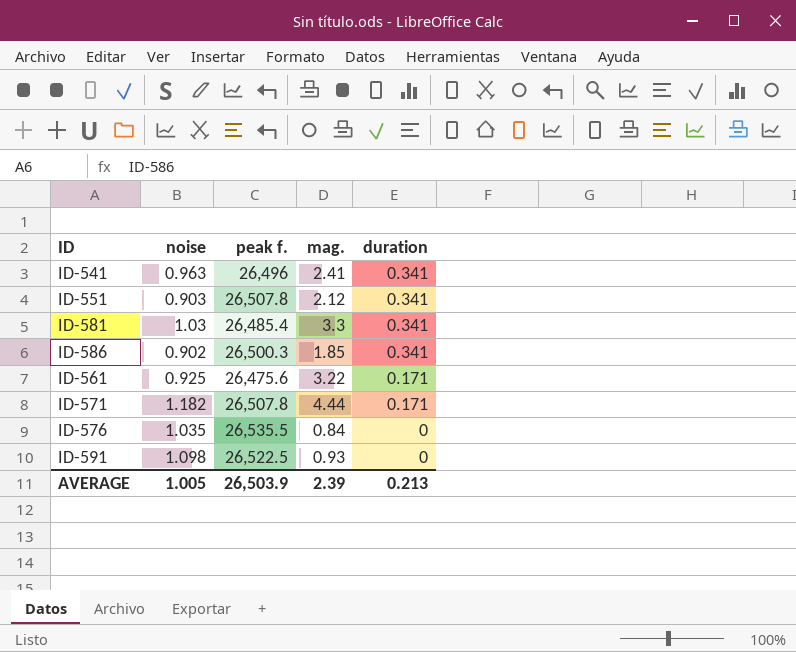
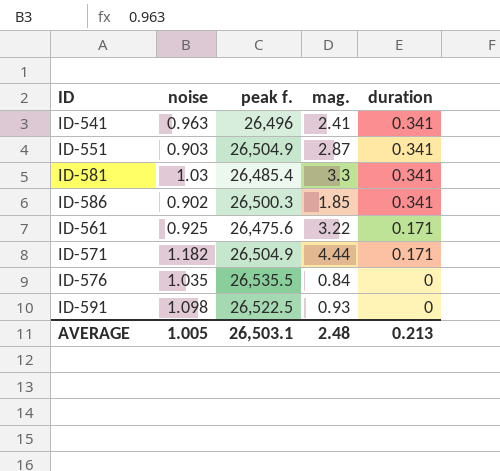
ID-551 | peak f.: 26,507.8 -> 26,504.9
ID-551 | mag.: 2.12 -> 2.87
ID-571 | peak f.: 26,507.8 -> 26,504.9
AVERAGE | peak f.: 26,503.9 -> 26,503.1
AVERAGE | mag.: 2.39 -> 2.48

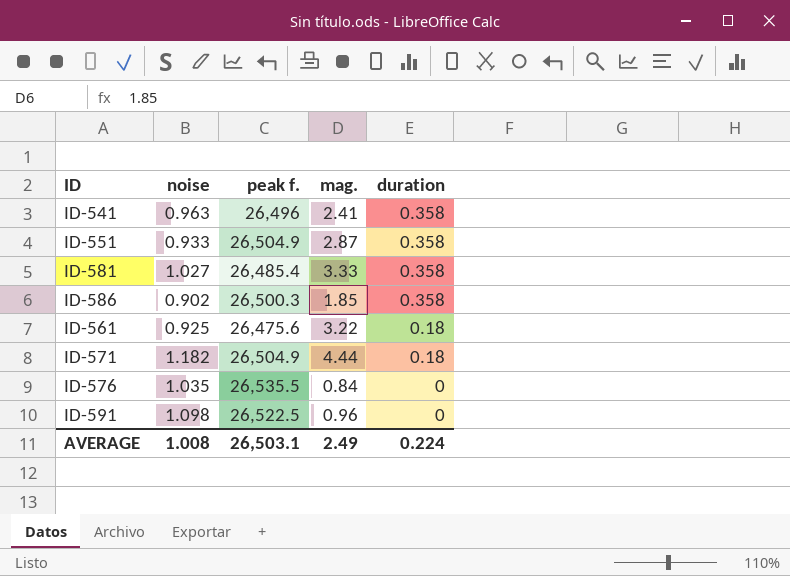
ID-541 | duration: 0.341 -> 0.358
ID-551 | noise: 0.903 -> 0.933
ID-551 | duration: 0.341 -> 0.358
ID-581 | noise: 1.03 -> 1.027
ID-581 | mag.: 3.3 -> 3.33
ID-581 | duration: 0.341 -> 0.358
ID-586 | duration: 0.341 -> 0.358
ID-561 | duration: 0.171 -> 0.18
ID-571 | duration: 0.171 -> 0.18
ID-591 | mag.: 0.93 -> 0.96
AVERAGE | noise: 1.005 -> 1.008
AVERAGE | mag.: 2.48 -> 2.49
AVERAGE | duration: 0.213 -> 0.224

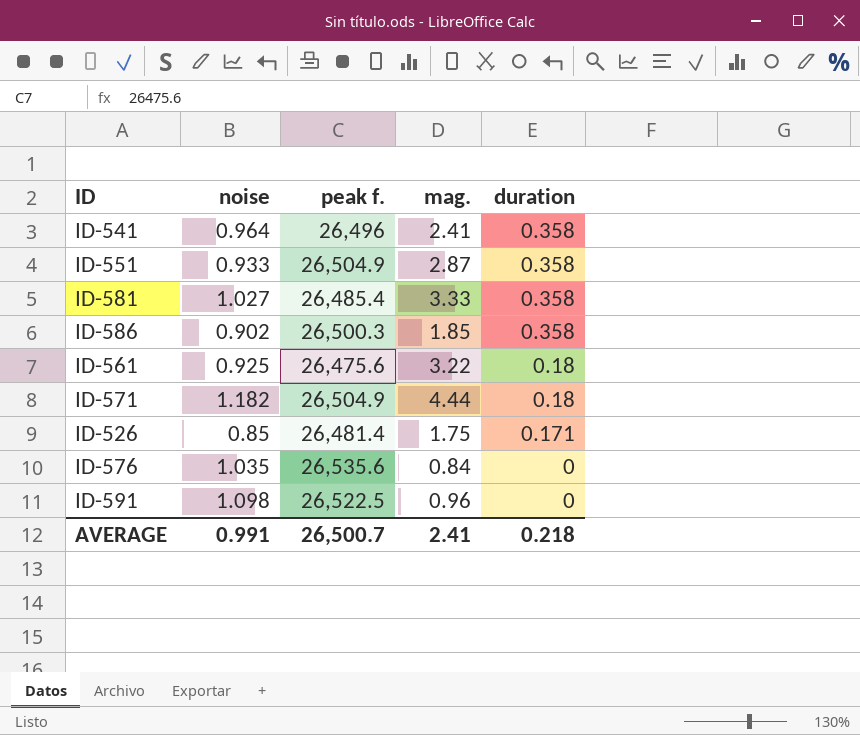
ID-541 | noise: 0.963 -> 0.964
row ID-526: none -> 0.85 | 26,481.4 | 1.75 | 0.171
ID-576 | peak f.: 26,535.5 -> 26,535.6
AVERAGE | noise: 1.008 -> 0.991
AVERAGE | peak f.: 26,503.1 -> 26,500.7
AVERAGE | mag.: 2.49 -> 2.41
AVERAGE | duration: 0.224 -> 0.218

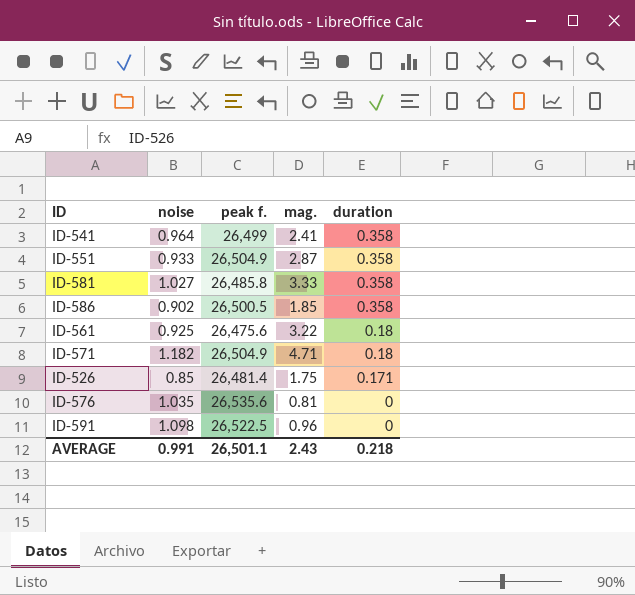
ID-541 | peak f.: 26,496 -> 26,499
ID-581 | peak f.: 26,485.4 -> 26,485.8
ID-586 | peak f.: 26,500.3 -> 26,500.5
ID-571 | mag.: 4.44 -> 4.71
ID-576 | mag.: 0.84 -> 0.81
AVERAGE | peak f.: 26,500.7 -> 26,501.1
AVERAGE | mag.: 2.41 -> 2.43

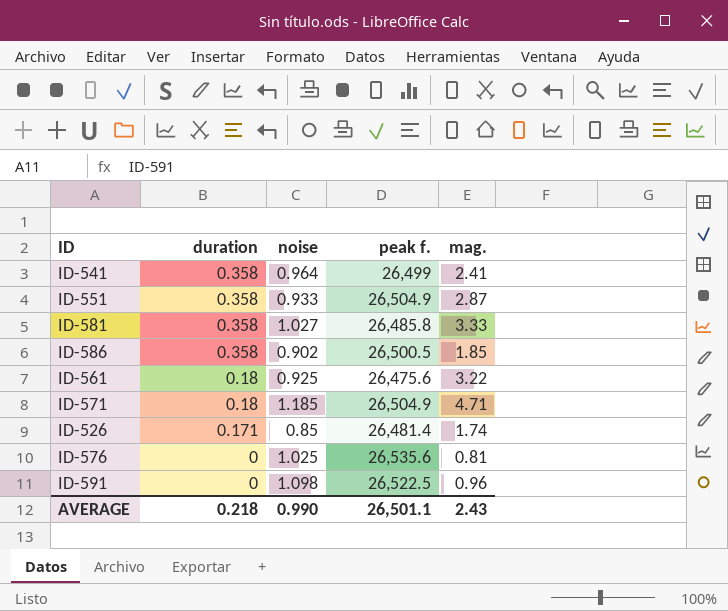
column duration | position: 5 -> 2
ID-571 | noise: 1.182 -> 1.185
ID-526 | mag.: 1.75 -> 1.74
ID-576 | noise: 1.035 -> 1.025
AVERAGE | noise: 0.991 -> 0.990

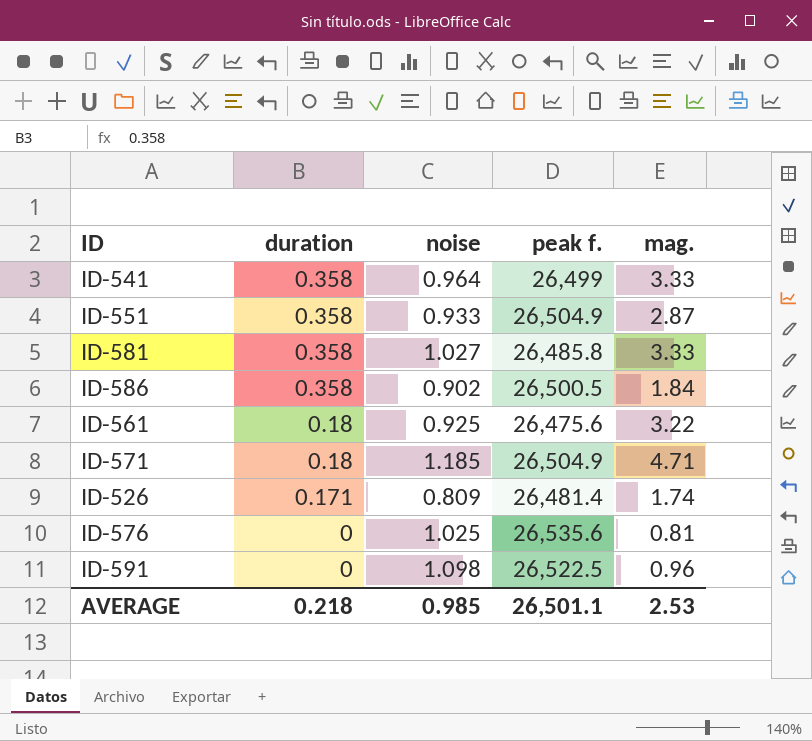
ID-541 | mag.: 2.41 -> 3.33
ID-586 | mag.: 1.85 -> 1.84
ID-526 | noise: 0.85 -> 0.809
AVERAGE | noise: 0.990 -> 0.985
AVERAGE | mag.: 2.43 -> 2.53

